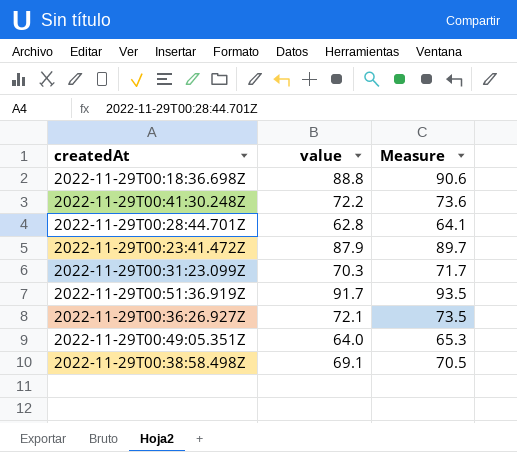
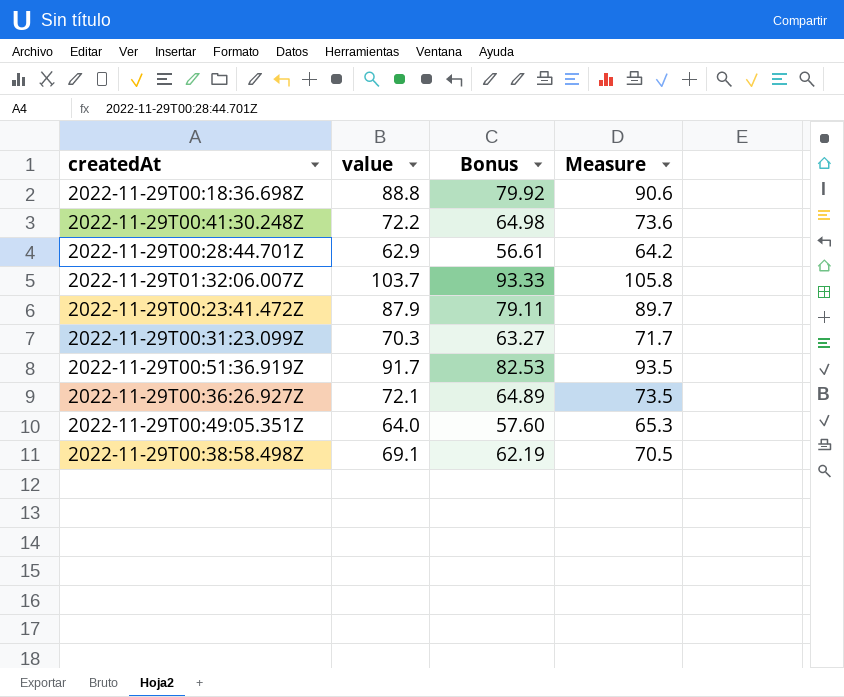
column Bonus | formula: none -> [value] * 0.9
2022-11-29T00:28:44.701Z | value: 62.8 -> 62.9
2022-11-29T00:28:44.701Z | Measure: 64.1 -> 64.2
row 2022-11-29T01:32:06.007Z: none -> 103.7 | 93.33 | 105.8

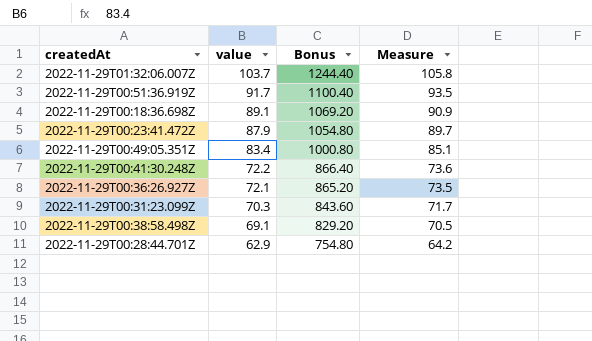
row order: none -> value descending
column Bonus | formula: [value] * 0.9 -> [value] * 12
2022-11-29T00:18:36.698Z | value: 88.8 -> 89.1
2022-11-29T00:18:36.698Z | Measure: 90.6 -> 90.9
2022-11-29T00:49:05.351Z | value: 64.0 -> 83.4
2022-11-29T00:49:05.351Z | Measure: 65.3 -> 85.1

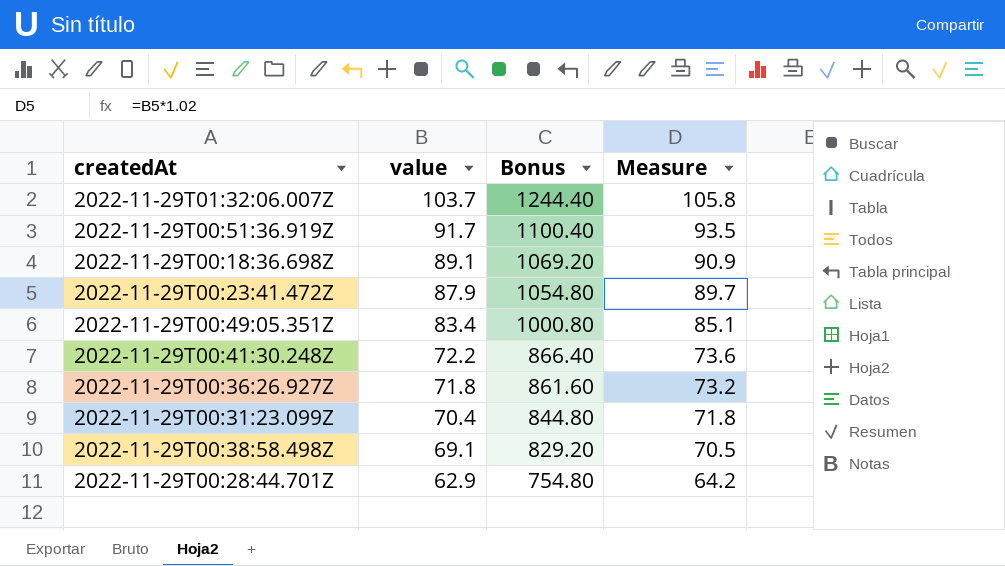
2022-11-29T00:36:26.927Z | value: 72.1 -> 71.8
2022-11-29T00:36:26.927Z | Bonus: 865.20 -> 861.60
2022-11-29T00:36:26.927Z | Measure: 73.5 -> 73.2
2022-11-29T00:31:23.099Z | value: 70.3 -> 70.4
2022-11-29T00:31:23.099Z | Bonus: 843.60 -> 844.80
2022-11-29T00:31:23.099Z | Measure: 71.7 -> 71.8

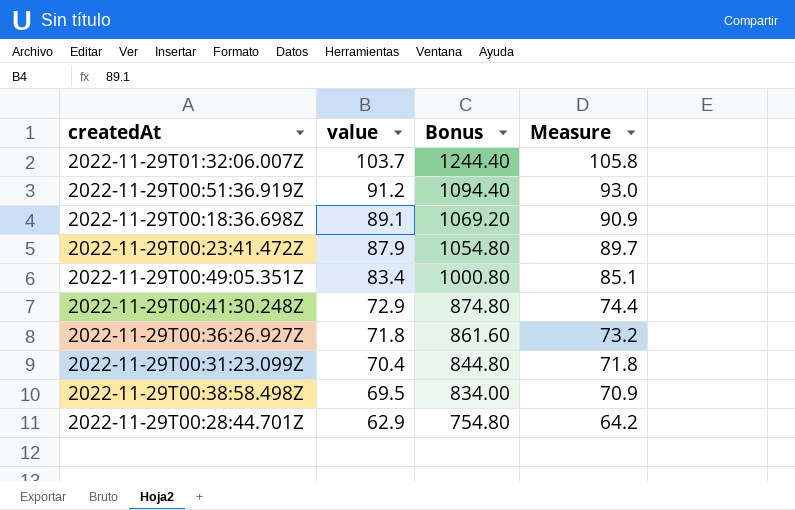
2022-11-29T00:51:36.919Z | value: 91.7 -> 91.2
2022-11-29T00:51:36.919Z | Bonus: 1100.40 -> 1094.40
2022-11-29T00:51:36.919Z | Measure: 93.5 -> 93.0
2022-11-29T00:41:30.248Z | value: 72.2 -> 72.9
2022-11-29T00:41:30.248Z | Bonus: 866.40 -> 874.80
2022-11-29T00:41:30.248Z | Measure: 73.6 -> 74.4
2022-11-29T00:38:58.498Z | value: 69.1 -> 69.5
2022-11-29T00:38:58.498Z | Bonus: 829.20 -> 834.00
2022-11-29T00:38:58.498Z | Measure: 70.5 -> 70.9

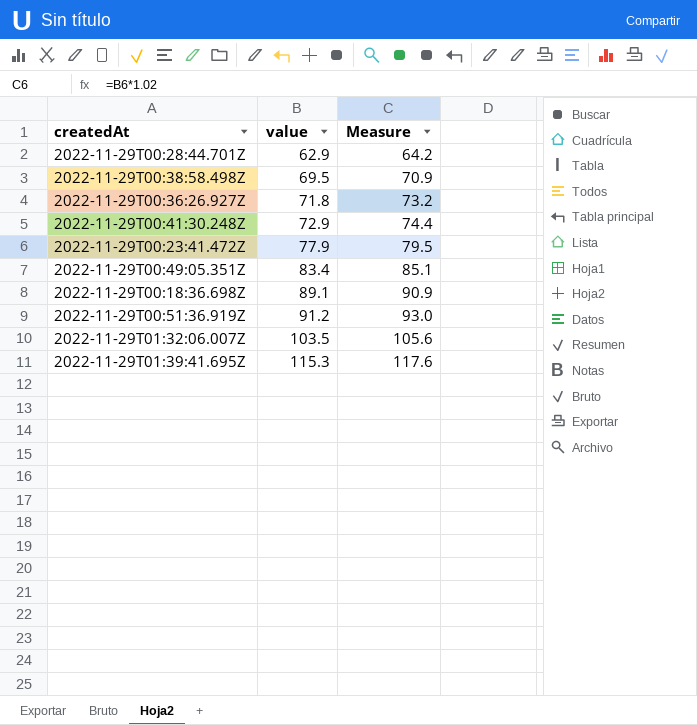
row order: value descending -> value ascending
column Bonus | formula: [value] * 12 -> none
row 2022-11-29T00:31:23.099Z: 70.4 | 844.80 | 71.8 -> none
2022-11-29T00:23:41.472Z | value: 87.9 -> 77.9
2022-11-29T00:23:41.472Z | Measure: 89.7 -> 79.5
2022-11-29T01:32:06.007Z | value: 103.7 -> 103.5
2022-11-29T01:32:06.007Z | Measure: 105.8 -> 105.6
row 2022-11-29T01:39:41.695Z: none -> 115.3 | 117.6

